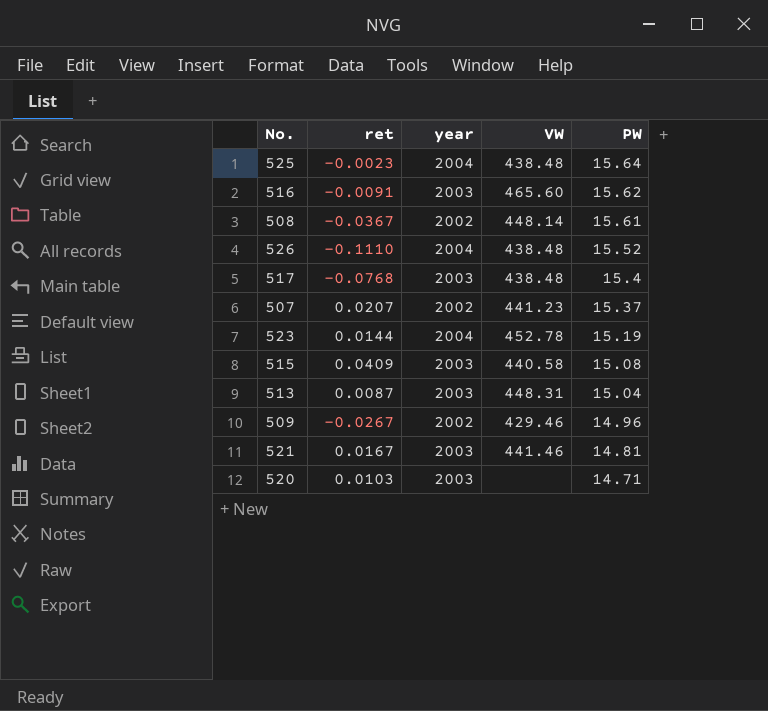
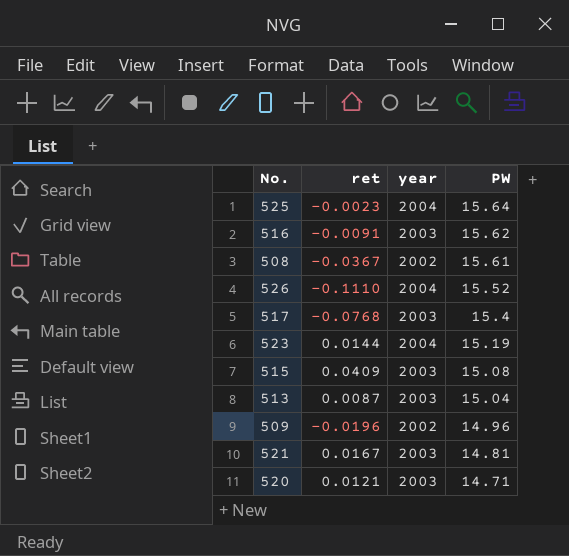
column VW | position: 4 -> none
row 507: 0.0207 | 2002 | 441.23 | 15.37 -> none
509 | ret: -0.0267 -> -0.0196
520 | ret: 0.0103 -> 0.0121

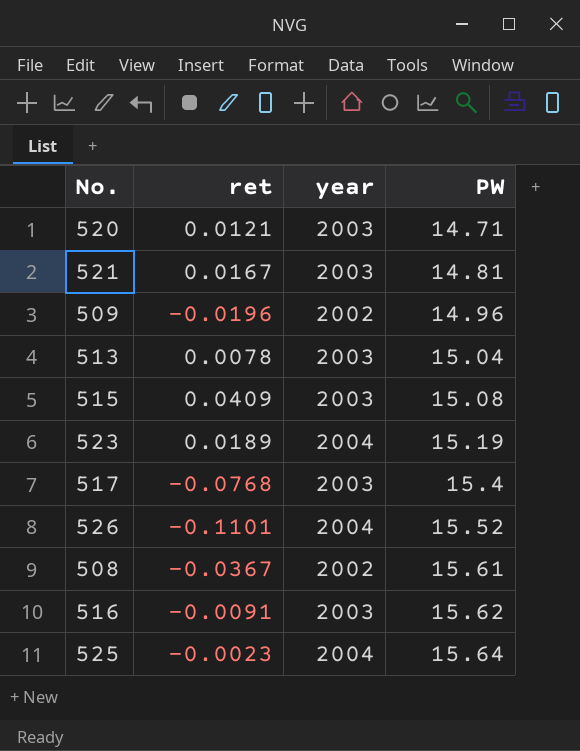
row order: PW descending -> PW ascending
513 | ret: 0.0087 -> 0.0078
523 | ret: 0.0144 -> 0.0189
526 | ret: -0.1110 -> -0.1101

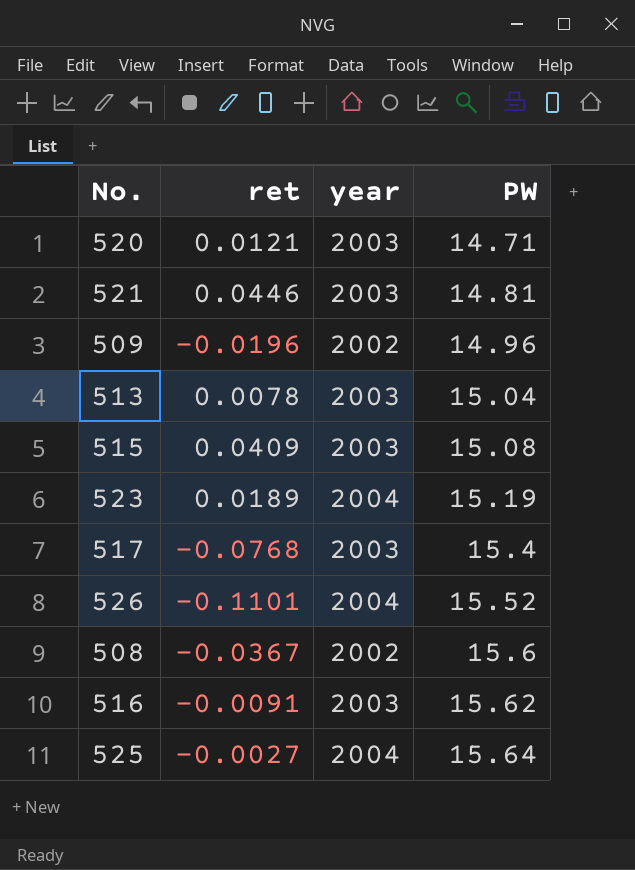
521 | ret: 0.0167 -> 0.0446
508 | PW: 15.61 -> 15.6
525 | ret: -0.0023 -> -0.0027

